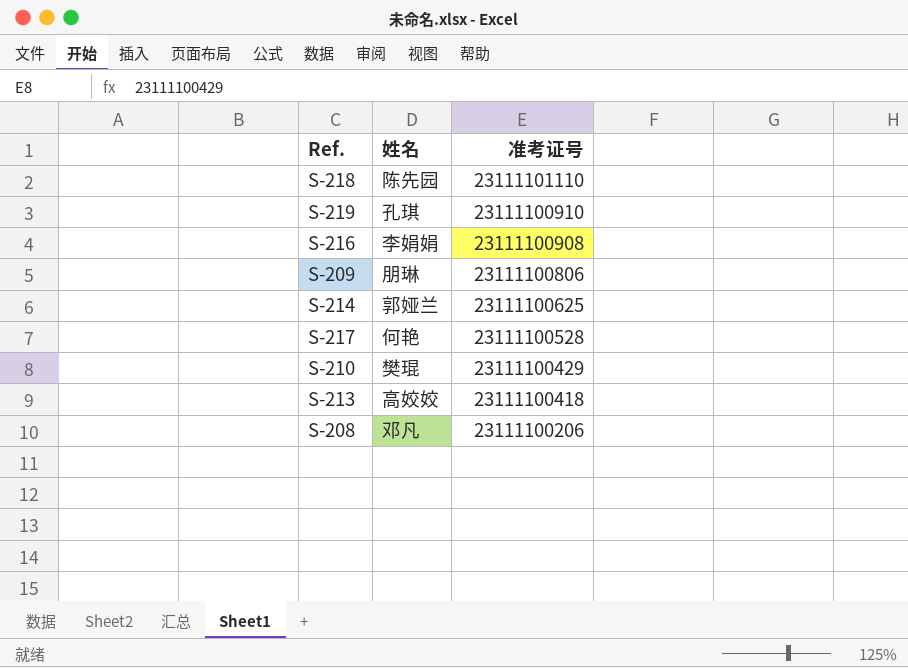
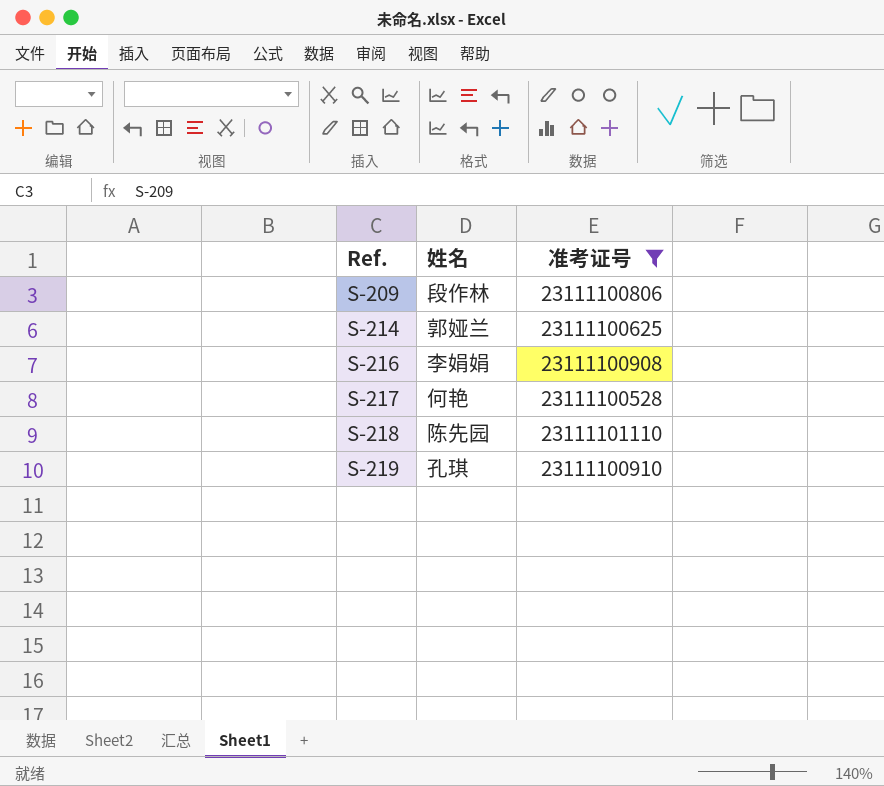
filter: none -> 准考证号 >= 23111100528
row order: 准考证号 descending -> Ref. ascending
S-209 | 姓名: 朋琳 -> 段作林

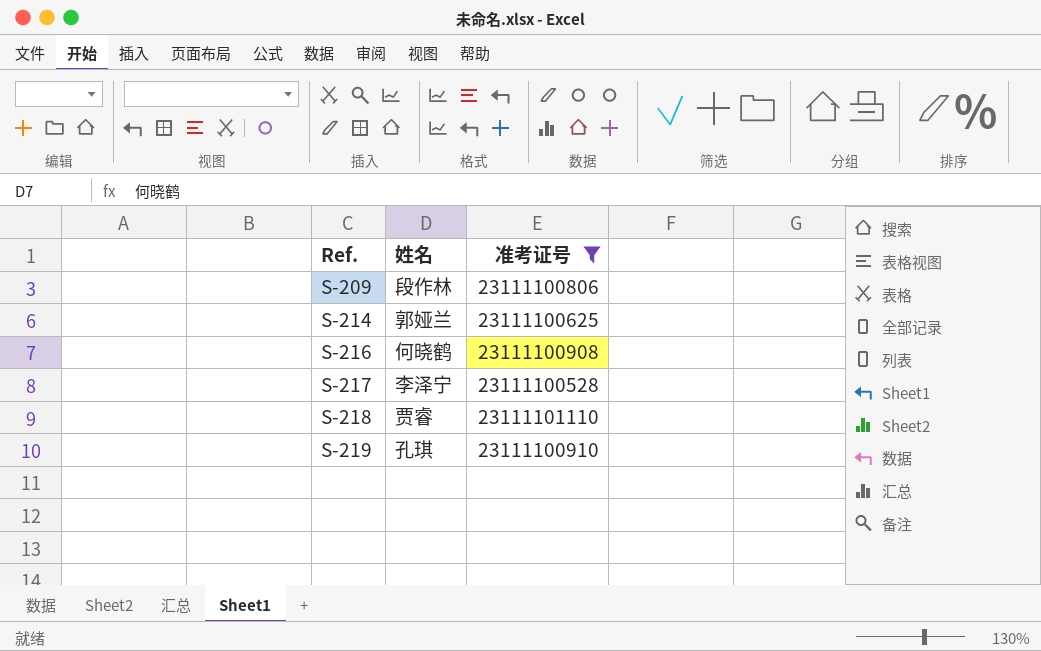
S-216 | 姓名: 李娟娟 -> 何晓鹤
S-217 | 姓名: 何艳 -> 李泽宁
S-218 | 姓名: 陈先园 -> 贾睿

